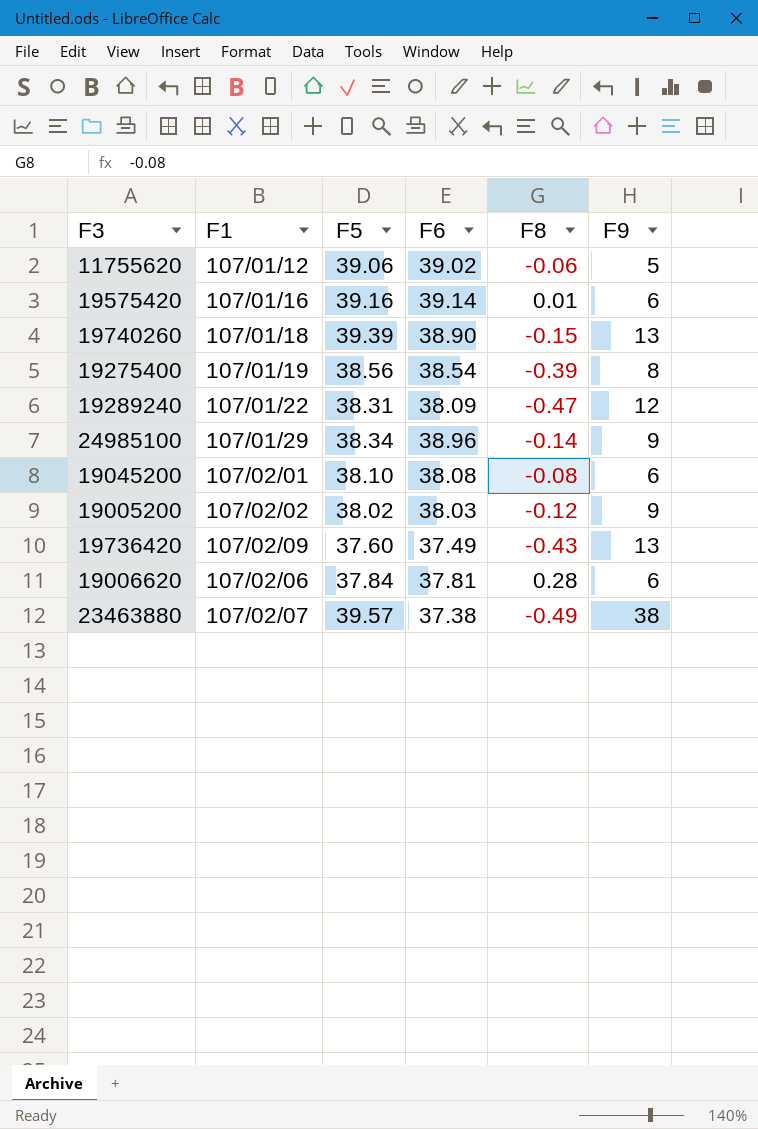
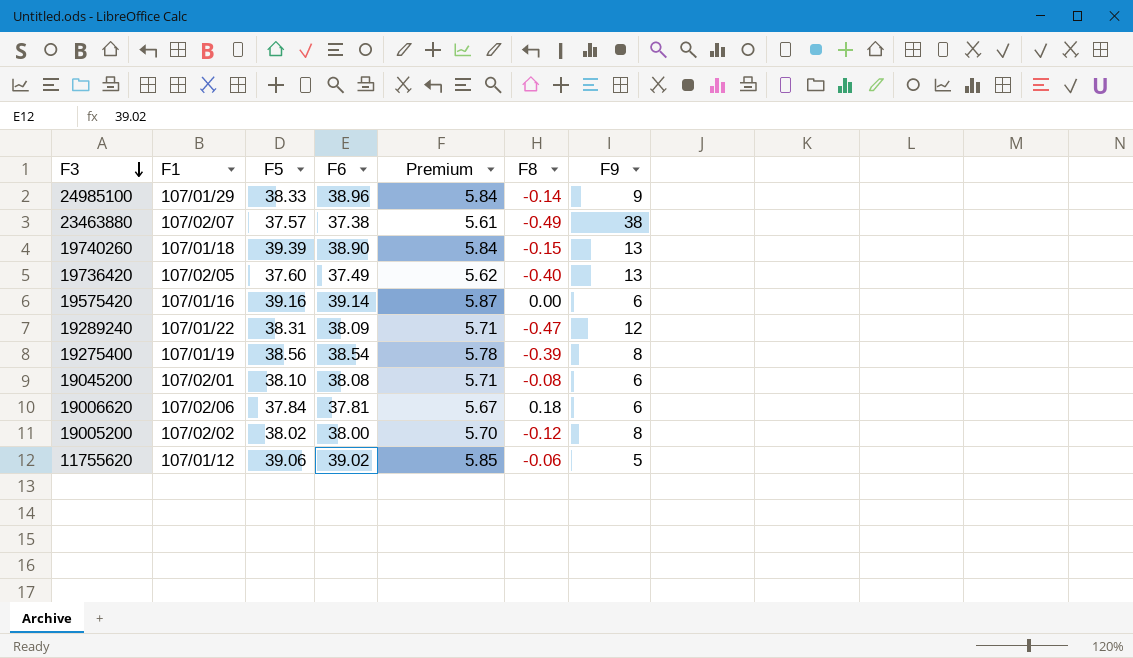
row order: none -> F3 descending
column Premium | formula: none -> [F6] * 0.15
24985100 | F5: 38.34 -> 38.33
23463880 | F5: 39.57 -> 37.57
19736420 | F1: 107/02/09 -> 107/02/05
19736420 | F8: -0.43 -> -0.40
19575420 | F8: 0.01 -> 0.00
19006620 | F8: 0.28 -> 0.18
19005200 | F6: 38.03 -> 38.00
19005200 | F9: 9 -> 8

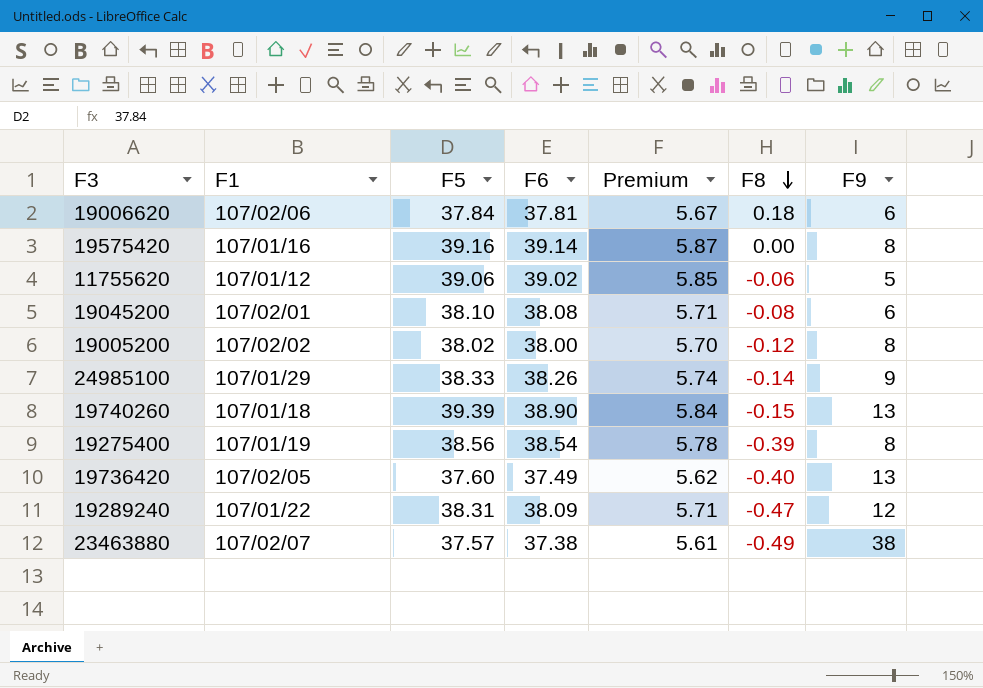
row order: F3 descending -> F8 descending
19575420 | F9: 6 -> 8
24985100 | F6: 38.96 -> 38.26
24985100 | Premium: 5.84 -> 5.74

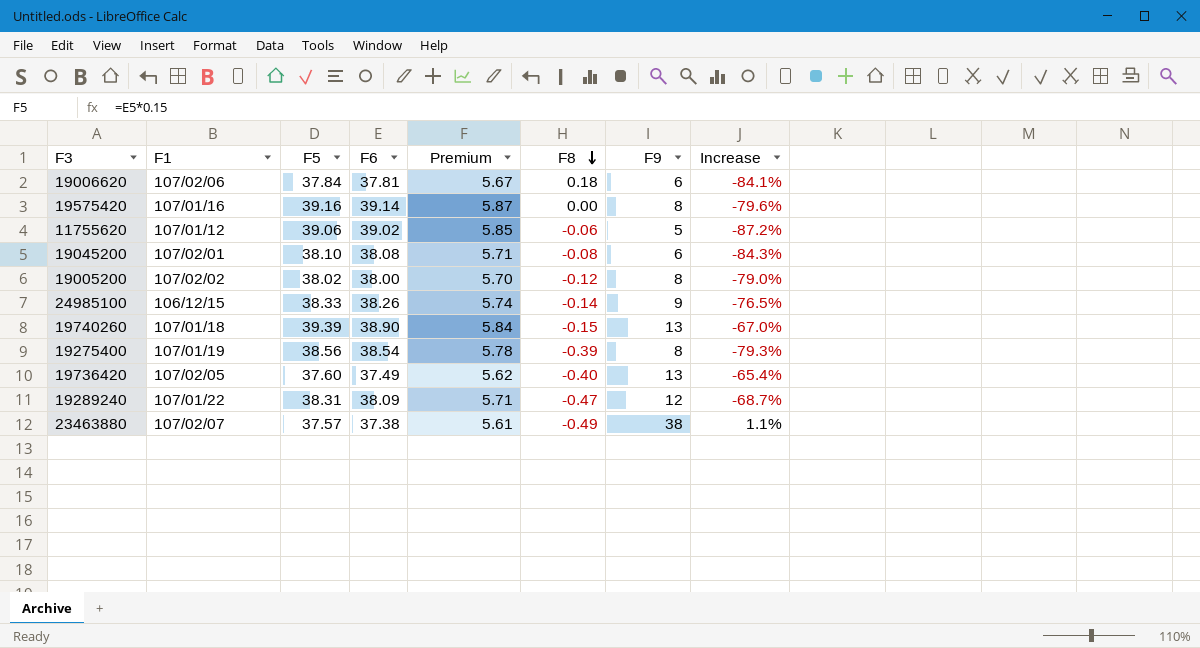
column Increase | formula: none -> ([F9] - [F5]) / [F5]
24985100 | F1: 107/01/29 -> 106/12/15

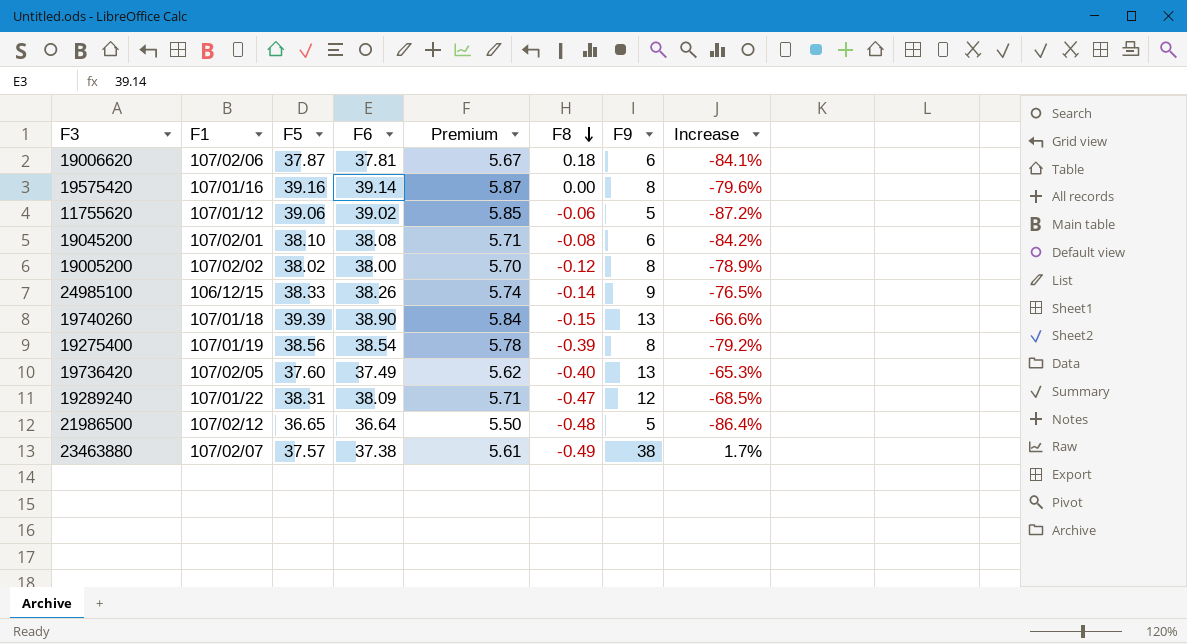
column Increase | formula: ([F9] - [F5]) / [F5] -> ([F9] - [F6]) / [F6]
19006620 | F5: 37.84 -> 37.87
row 21986500: none -> 107/02/12 | 36.65 | 36.64 | 5.50 | -0.48 | 5 | -86.4%

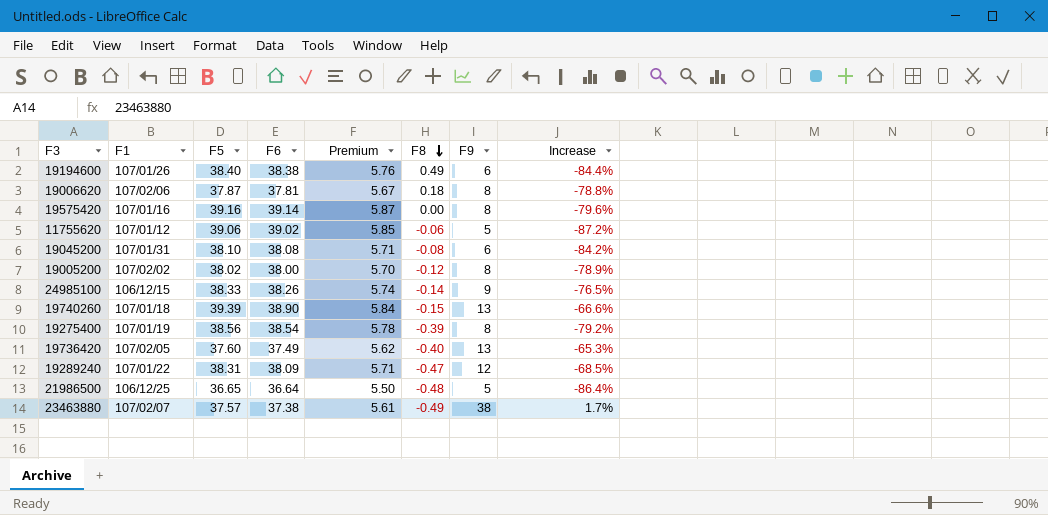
row 19194600: none -> 107/01/26 | 38.40 | 38.38 | 5.76 | 0.49 | 6 | -84.4%
19006620 | F9: 6 -> 8
19006620 | Increase: -84.1% -> -78.8%
19045200 | F1: 107/02/01 -> 107/01/31
21986500 | F1: 107/02/12 -> 106/12/25

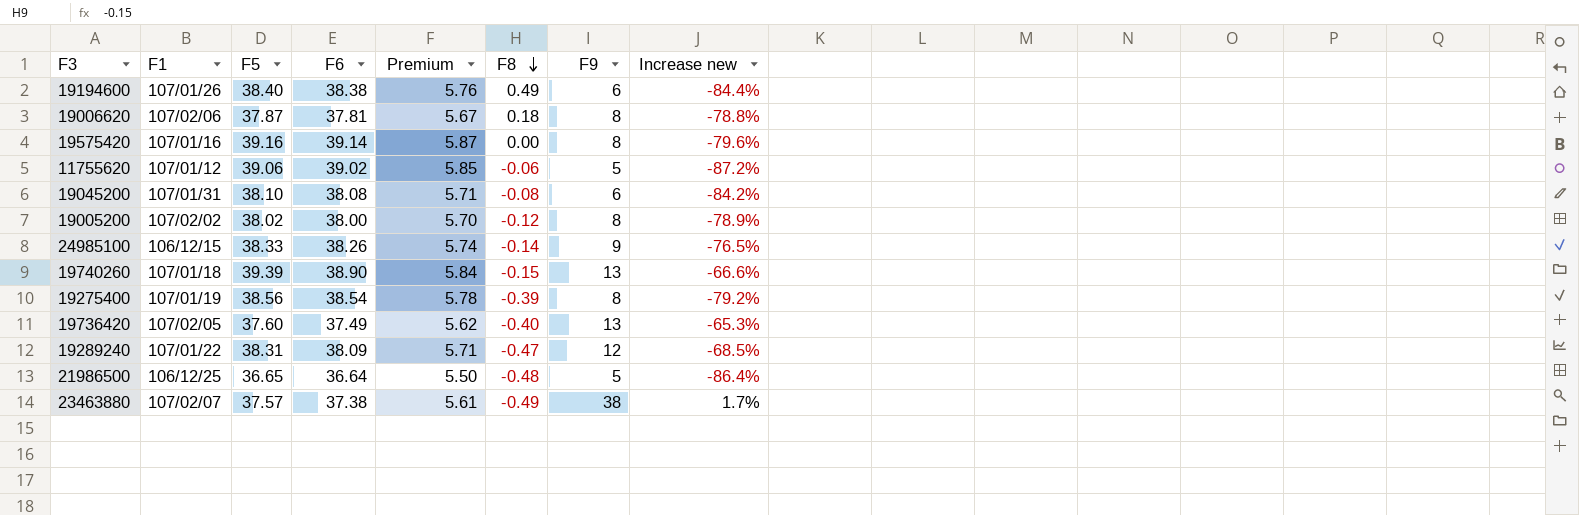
column name: Increase -> Increase new

